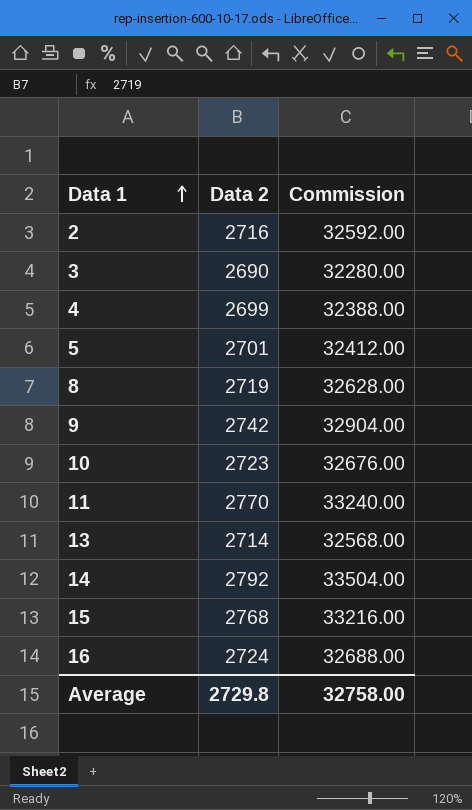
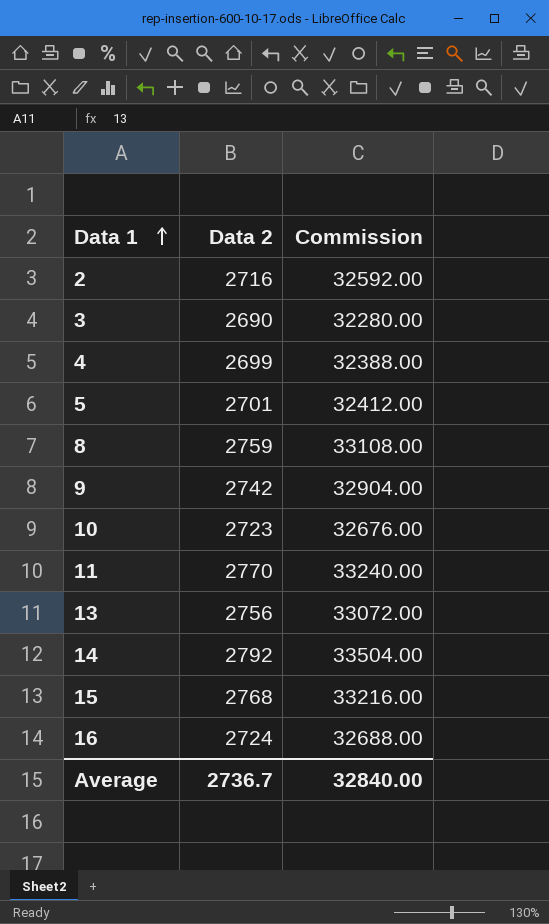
8 | Data 2: 2719 -> 2759
8 | Commission: 32628.00 -> 33108.00
13 | Data 2: 2714 -> 2756
13 | Commission: 32568.00 -> 33072.00
Average | Data 2: 2729.8 -> 2736.7
Average | Commission: 32758.00 -> 32840.00

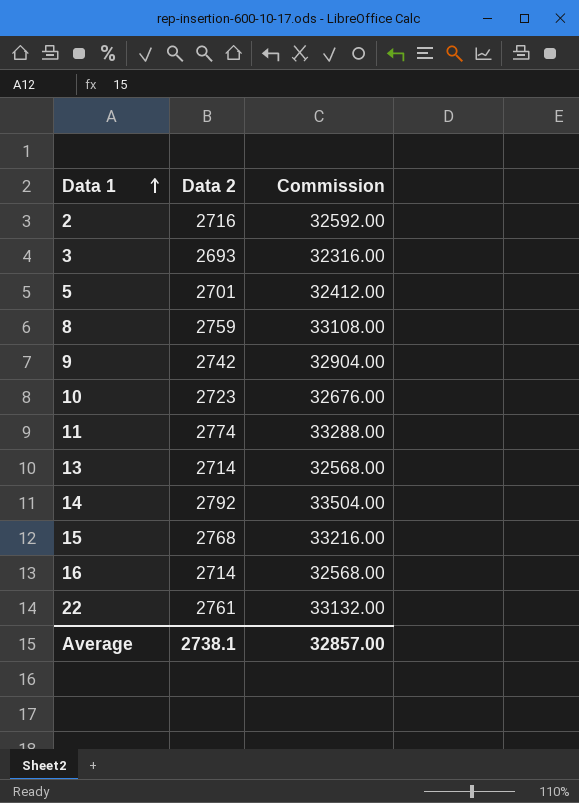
row 4: 2699 | 32388.00 -> none
3 | Data 2: 2690 -> 2693
3 | Commission: 32280.00 -> 32316.00
11 | Data 2: 2770 -> 2774
11 | Commission: 33240.00 -> 33288.00
13 | Data 2: 2756 -> 2714
13 | Commission: 33072.00 -> 32568.00
16 | Data 2: 2724 -> 2714
16 | Commission: 32688.00 -> 32568.00
row 22: none -> 2761 | 33132.00
Average | Data 2: 2736.7 -> 2738.1
Average | Commission: 32840.00 -> 32857.00

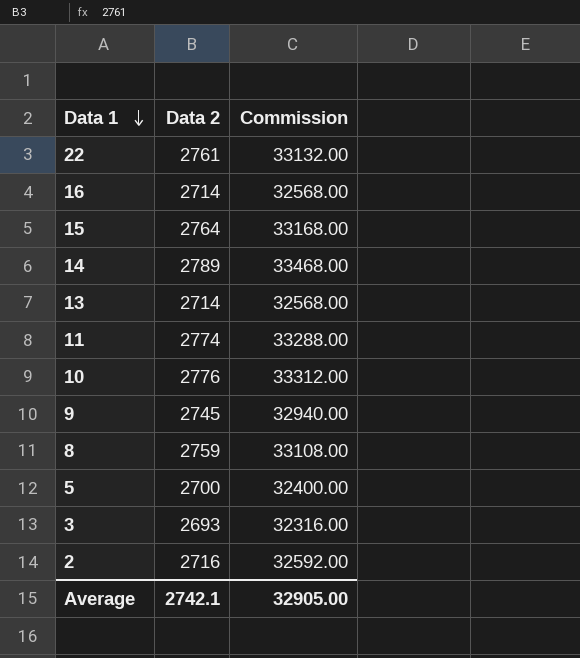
row order: Data 1 ascending -> Data 1 descending
15 | Data 2: 2768 -> 2764
15 | Commission: 33216.00 -> 33168.00
14 | Data 2: 2792 -> 2789
14 | Commission: 33504.00 -> 33468.00
10 | Data 2: 2723 -> 2776
10 | Commission: 32676.00 -> 33312.00
9 | Data 2: 2742 -> 2745
9 | Commission: 32904.00 -> 32940.00
5 | Data 2: 2701 -> 2700
5 | Commission: 32412.00 -> 32400.00
Average | Data 2: 2738.1 -> 2742.1
Average | Commission: 32857.00 -> 32905.00

